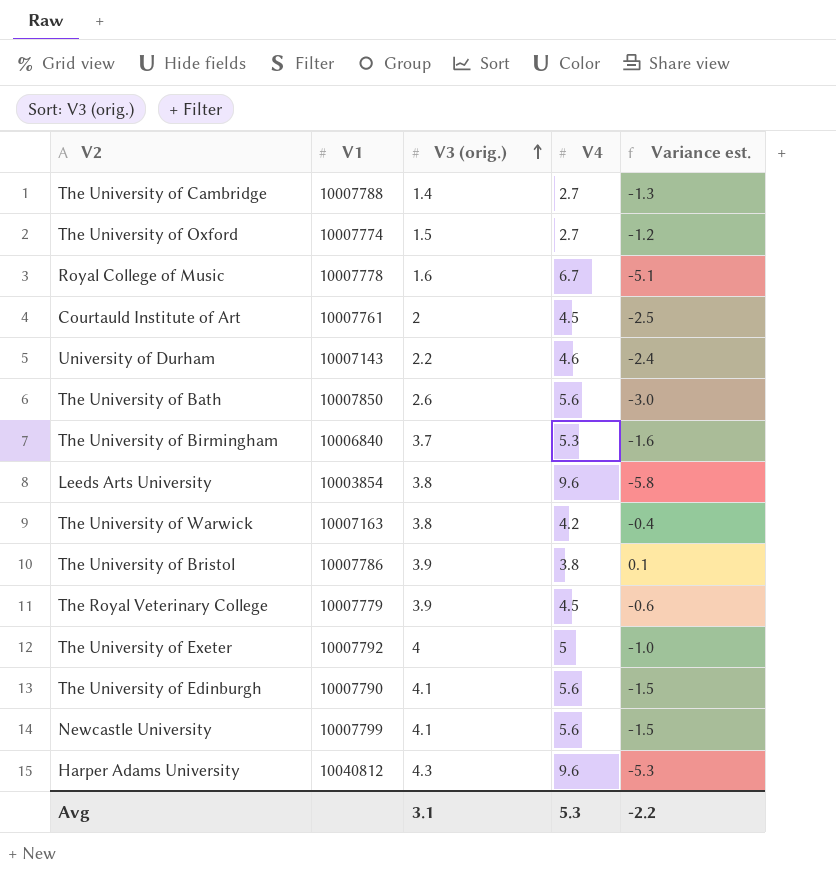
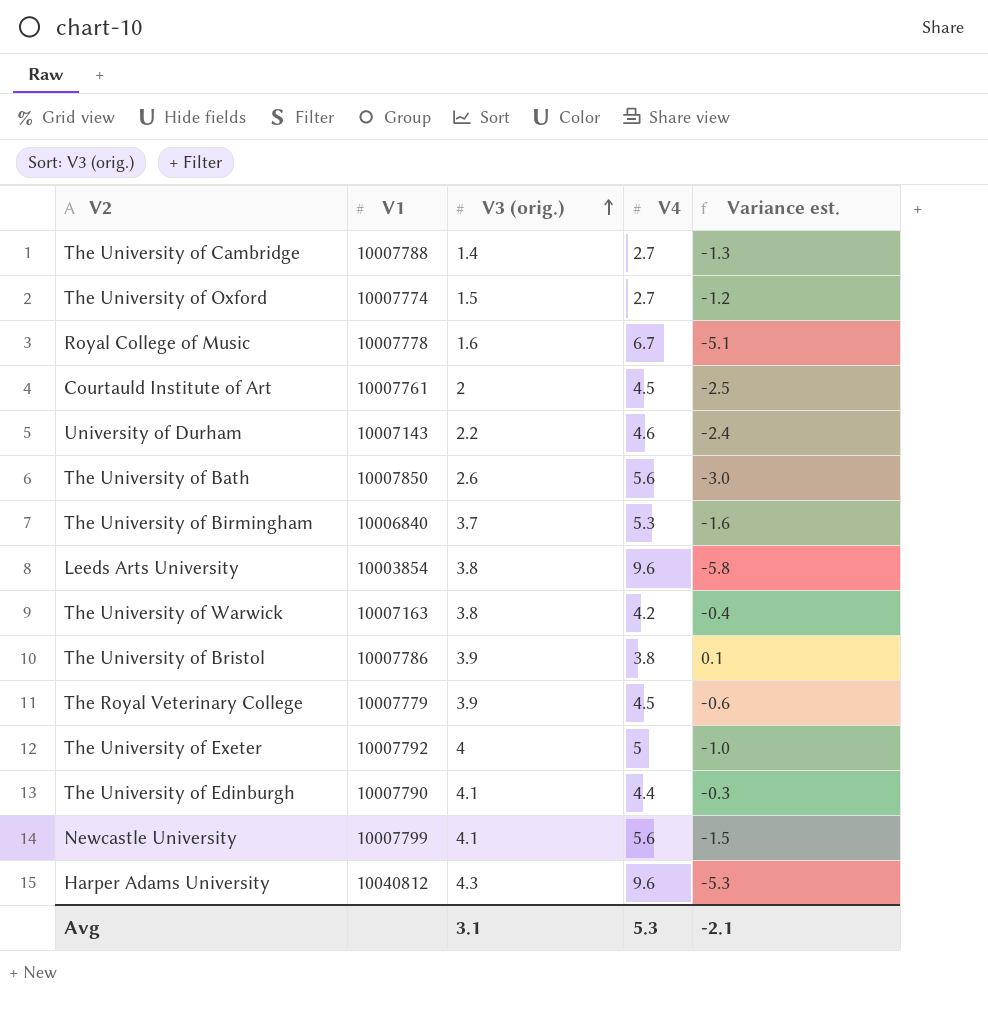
The University of Edinburgh | V4: 5.6 -> 4.4
The University of Edinburgh | Variance est.: -1.5 -> -0.3
Avg | Variance est.: -2.2 -> -2.1

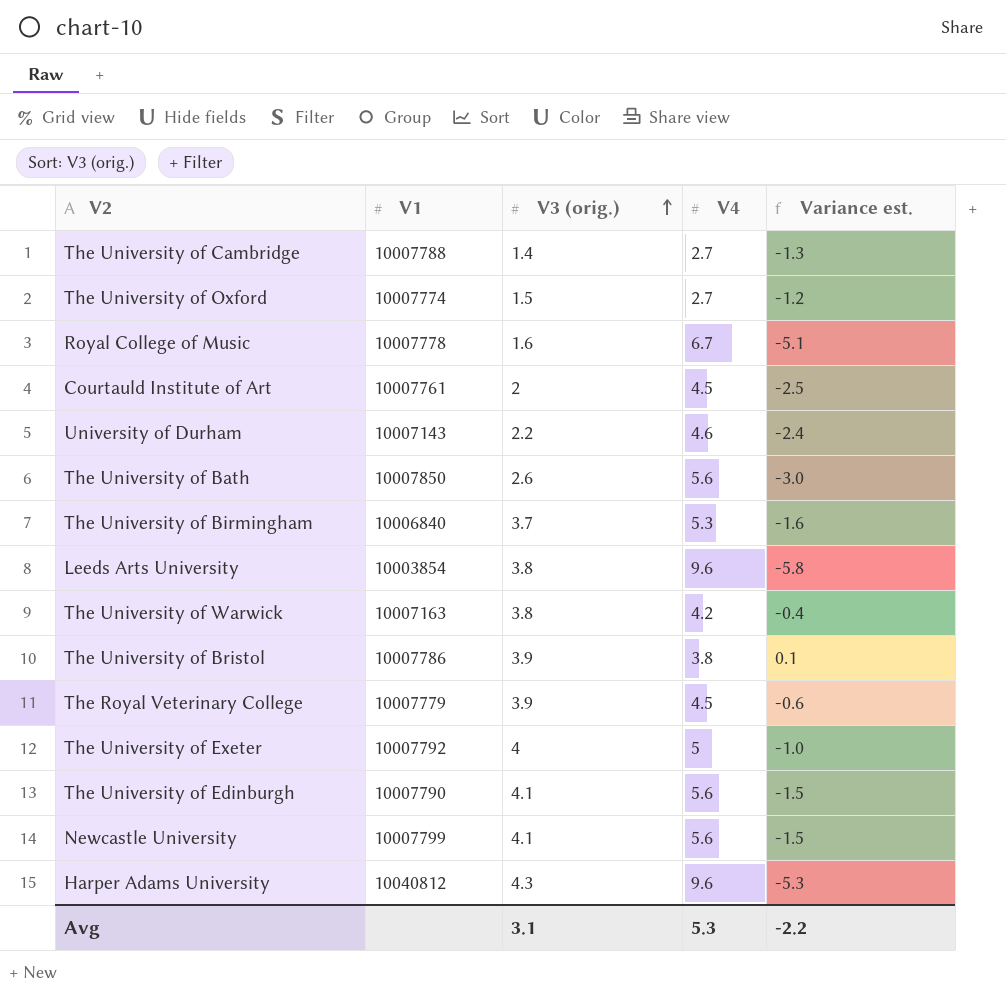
The University of Edinburgh | V4: 4.4 -> 5.6
The University of Edinburgh | Variance est.: -0.3 -> -1.5
Avg | Variance est.: -2.1 -> -2.2

